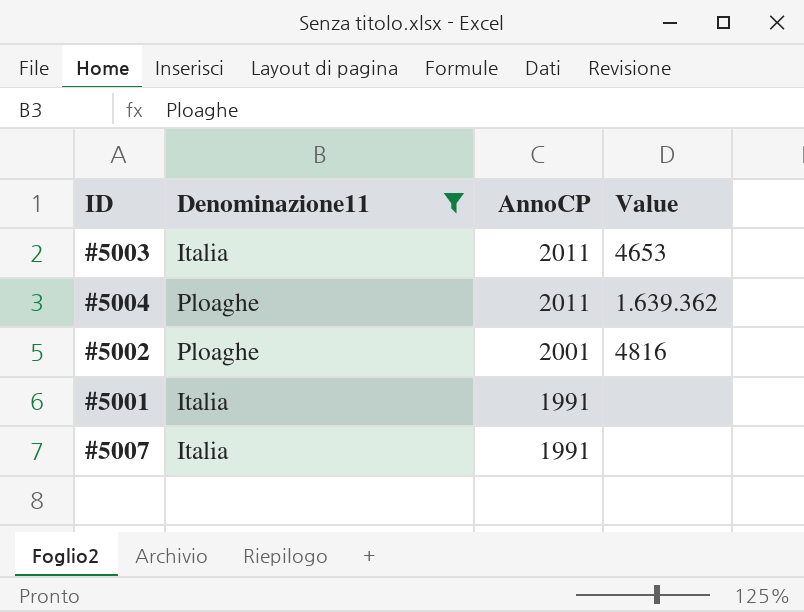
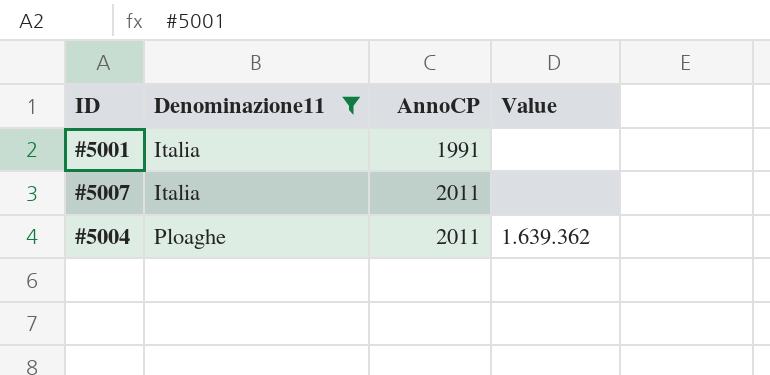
row order: AnnoCP descending -> Denominazione11 ascending
row #5003: Italia | 2011 | 4653 -> none
row #5002: Ploaghe | 2001 | 4816 -> none
#5007 | AnnoCP: 1991 -> 2011

